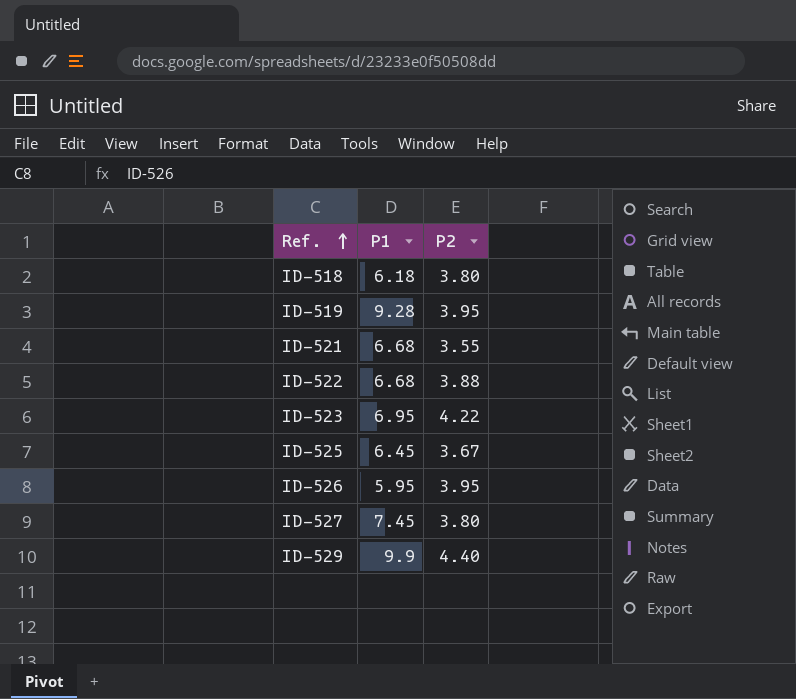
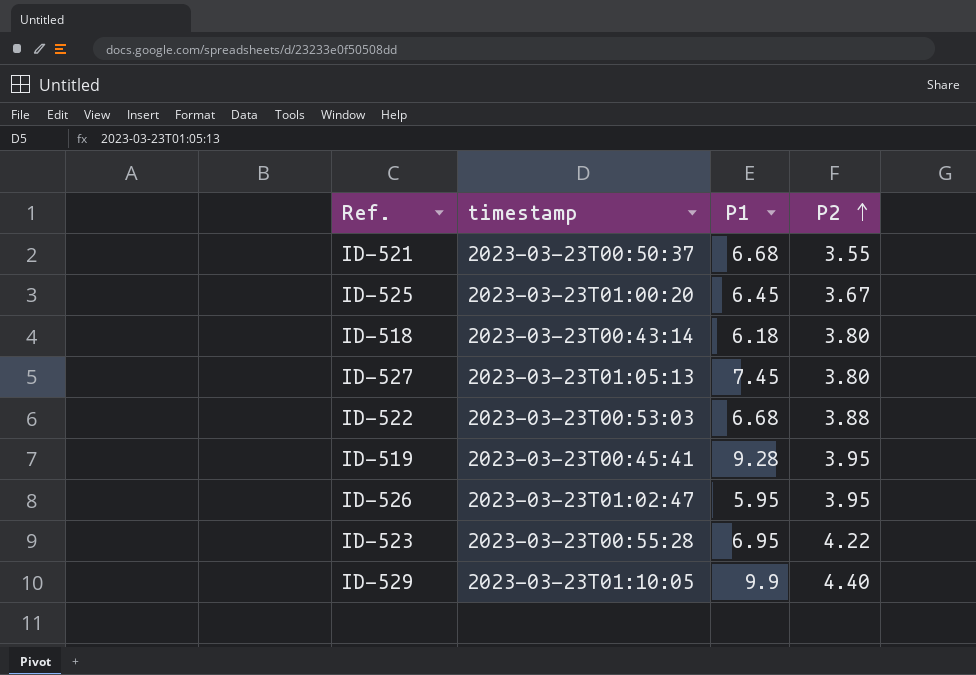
row order: Ref. ascending -> P2 ascending
column timestamp | position: none -> 2

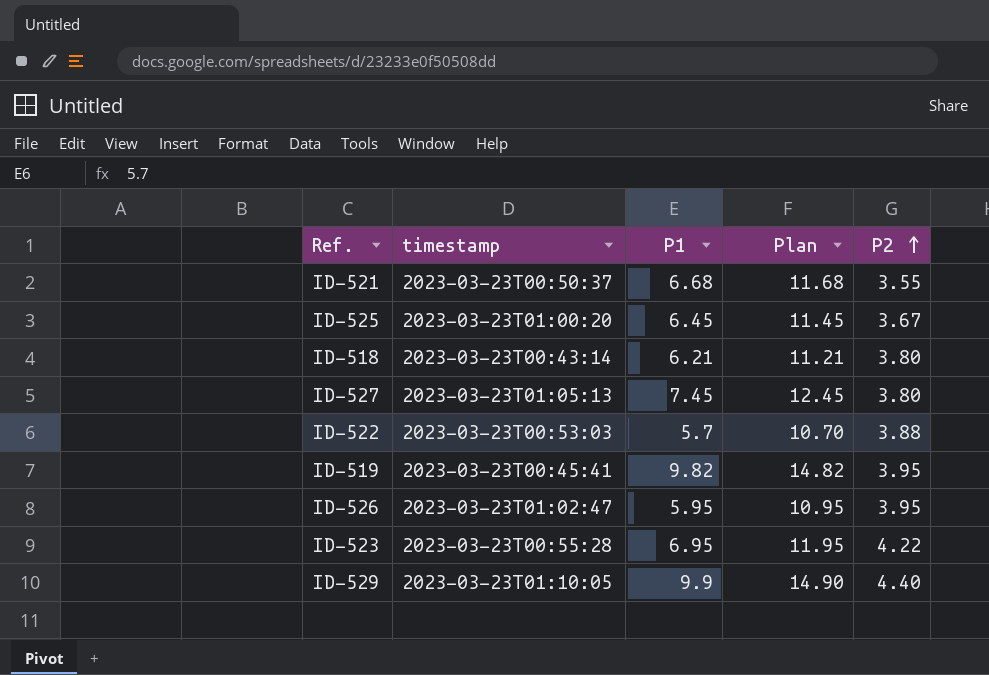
column Plan | formula: none -> [P1] + 5
ID-518 | P1: 6.18 -> 6.21
ID-522 | P1: 6.68 -> 5.7
ID-519 | P1: 9.28 -> 9.82

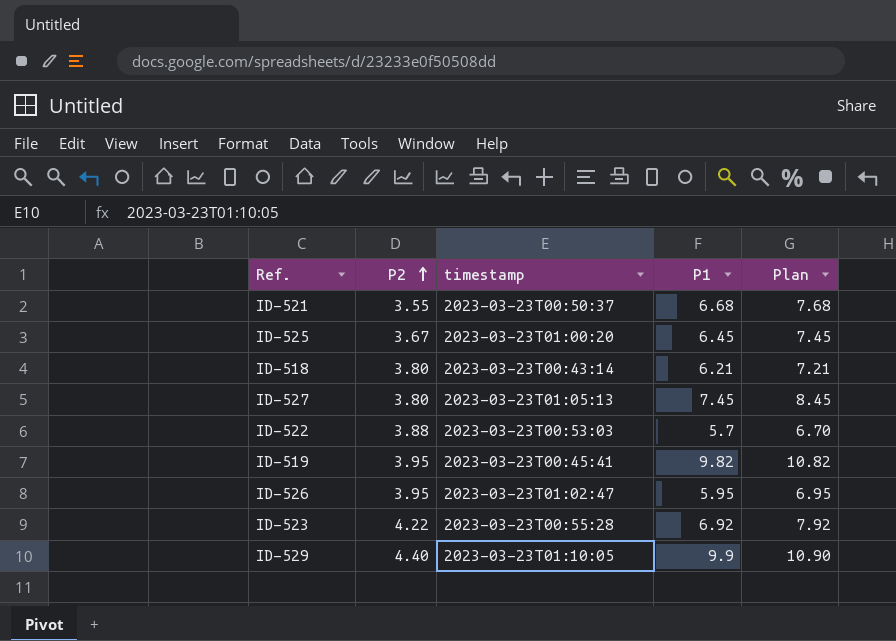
column P2 | position: 5 -> 2
column Plan | formula: [P1] + 5 -> [P1] + 1
ID-523 | P1: 6.95 -> 6.92

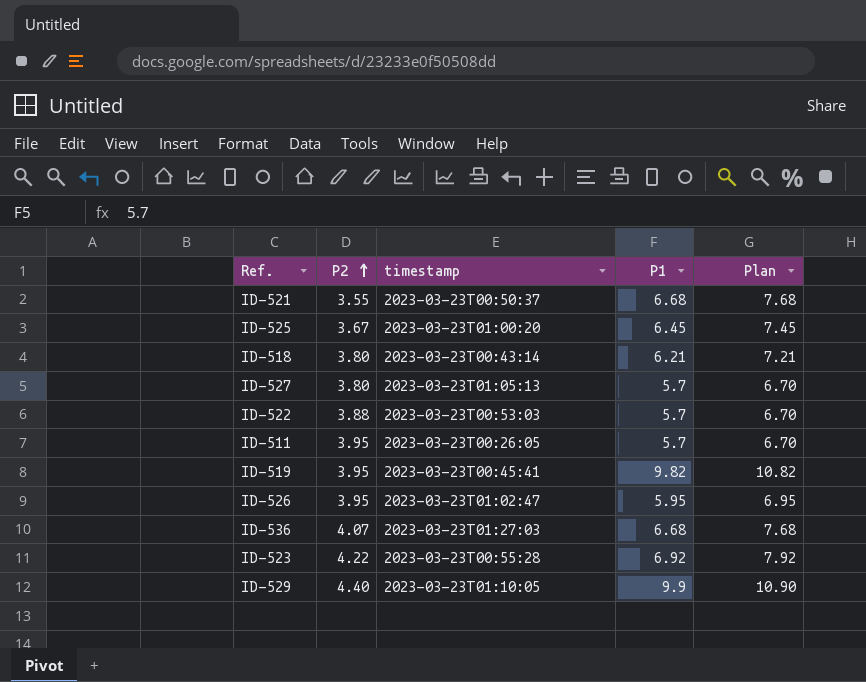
ID-527 | P1: 7.45 -> 5.7
ID-527 | Plan: 8.45 -> 6.70
row ID-511: none -> 3.95 | 2023-03-23T00:26:05 | 5.7 | 6.70
row ID-536: none -> 4.07 | 2023-03-23T01:27:03 | 6.68 | 7.68

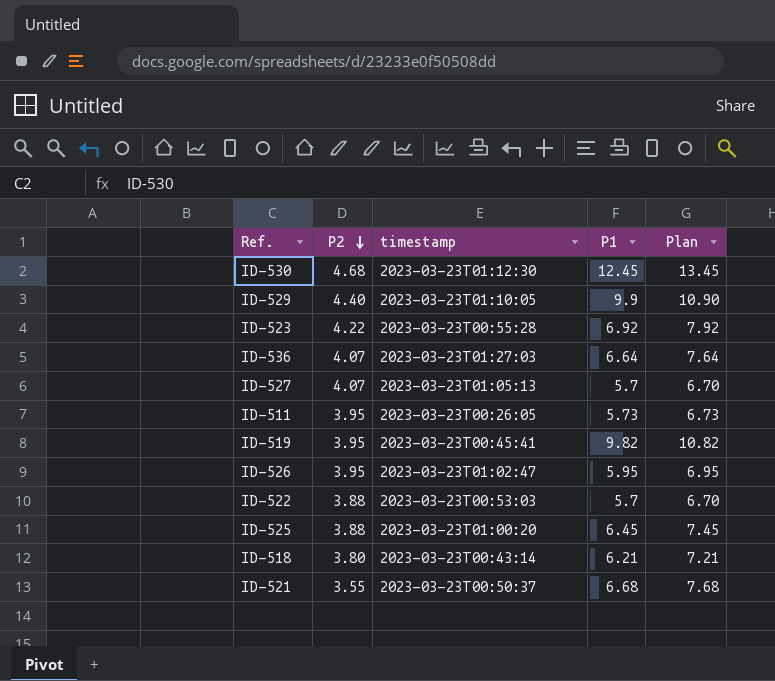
row order: P2 ascending -> P2 descending
row ID-530: none -> 4.68 | 2023-03-23T01:12:30 | 12.45 | 13.45
ID-536 | P1: 6.68 -> 6.64
ID-536 | Plan: 7.68 -> 7.64
ID-527 | P2: 3.80 -> 4.07
ID-511 | P1: 5.7 -> 5.73
ID-511 | Plan: 6.70 -> 6.73
ID-525 | P2: 3.67 -> 3.88

